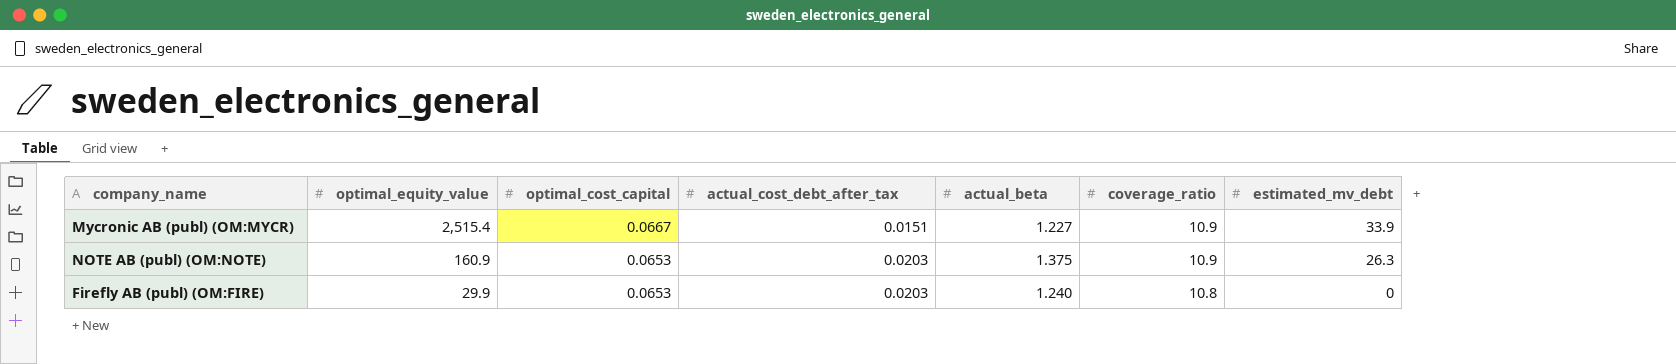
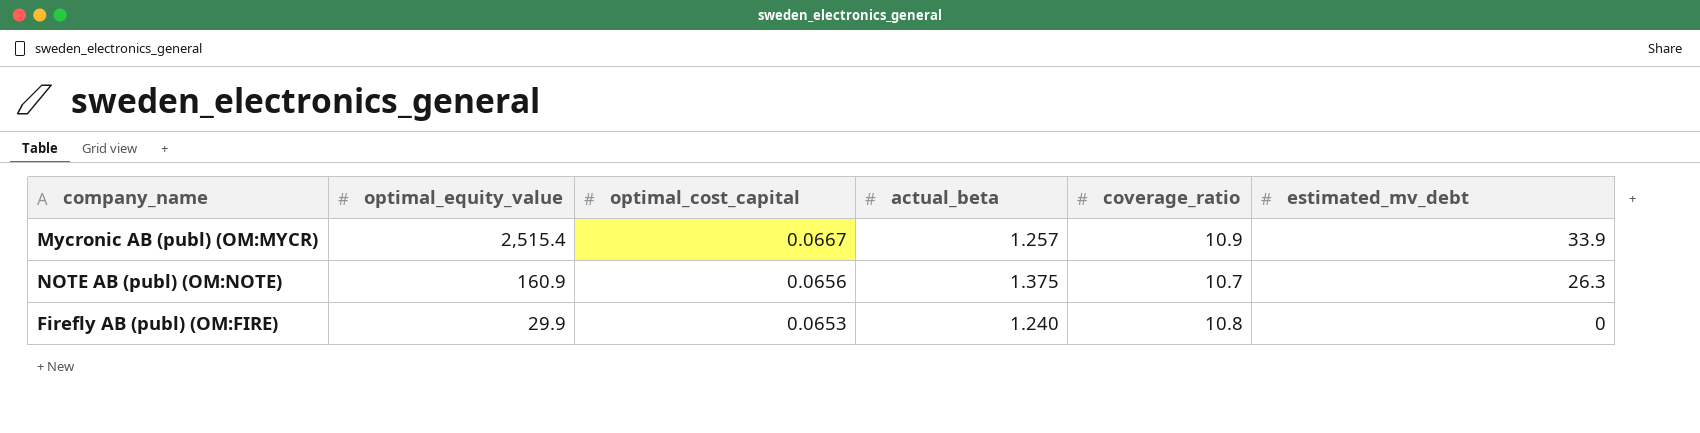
column actual_cost_debt_after_tax | position: 4 -> none
Mycronic AB (publ) (OM:MYCR) | actual_beta: 1.227 -> 1.257
NOTE AB (publ) (OM:NOTE) | optimal_cost_capital: 0.0653 -> 0.0656
NOTE AB (publ) (OM:NOTE) | coverage_ratio: 10.9 -> 10.7

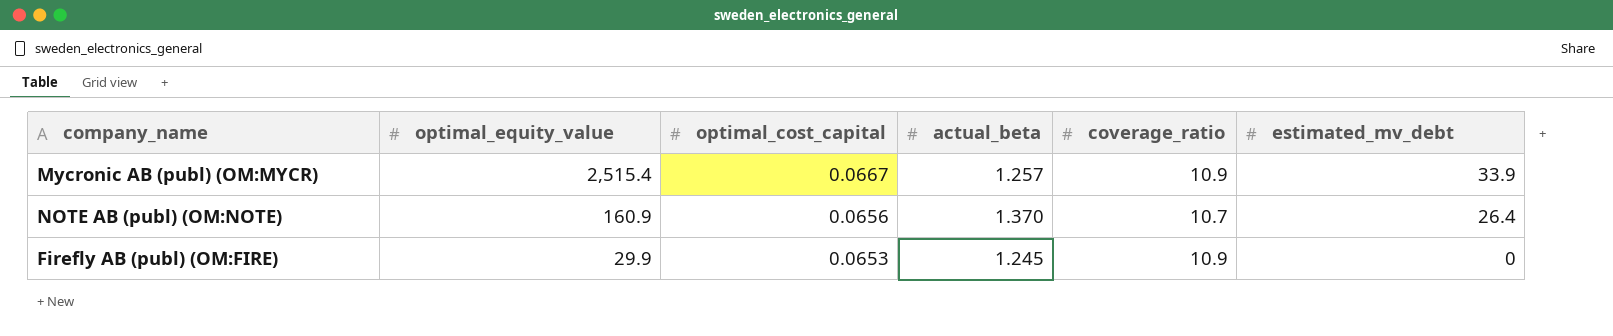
NOTE AB (publ) (OM:NOTE) | actual_beta: 1.375 -> 1.370
NOTE AB (publ) (OM:NOTE) | estimated_mv_debt: 26.3 -> 26.4
Firefly AB (publ) (OM:FIRE) | actual_beta: 1.240 -> 1.245
Firefly AB (publ) (OM:FIRE) | coverage_ratio: 10.8 -> 10.9

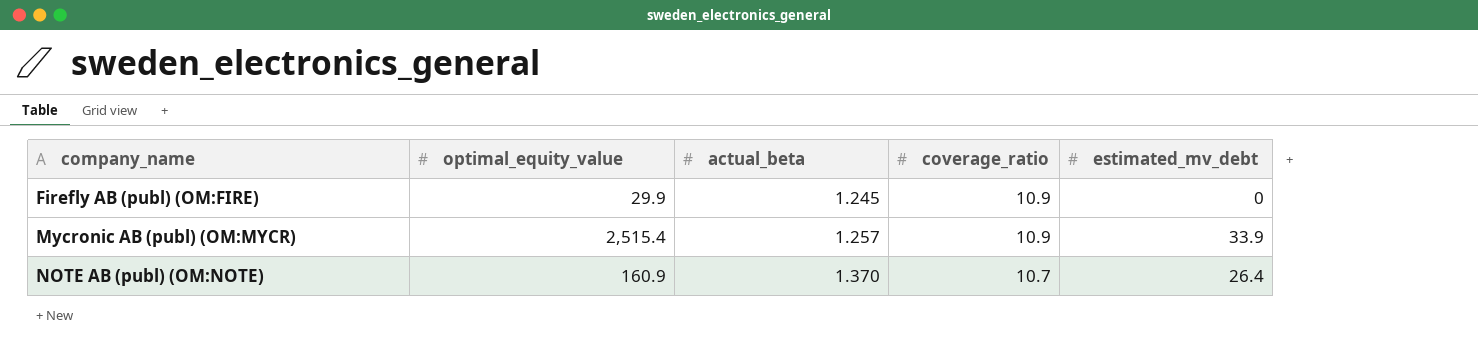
row order: optimal_equity_value descending -> company_name ascending
column optimal_cost_capital | position: 3 -> none

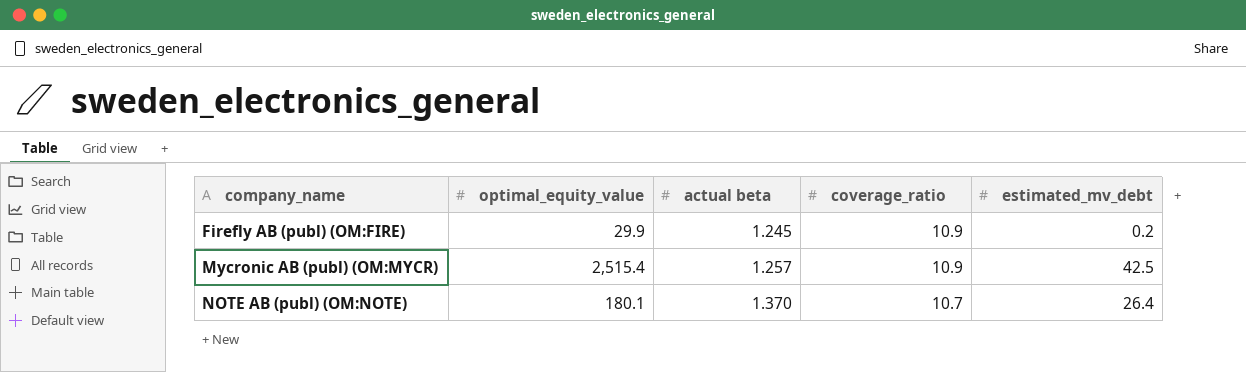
column name: actual_beta -> actual beta
Firefly AB (publ) (OM:FIRE) | estimated_mv_debt: 0 -> 0.2
Mycronic AB (publ) (OM:MYCR) | estimated_mv_debt: 33.9 -> 42.5
NOTE AB (publ) (OM:NOTE) | optimal_equity_value: 160.9 -> 180.1

